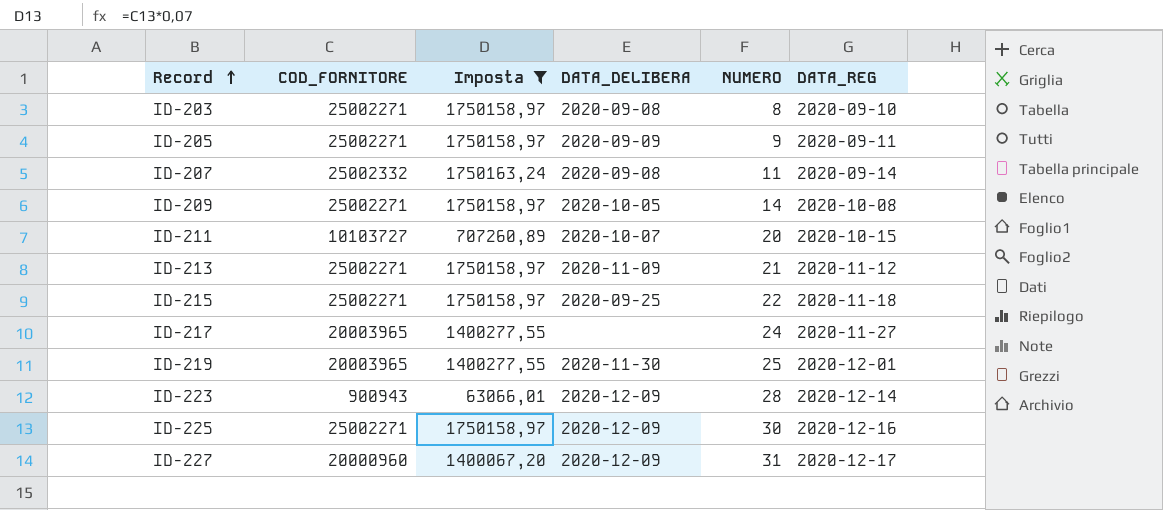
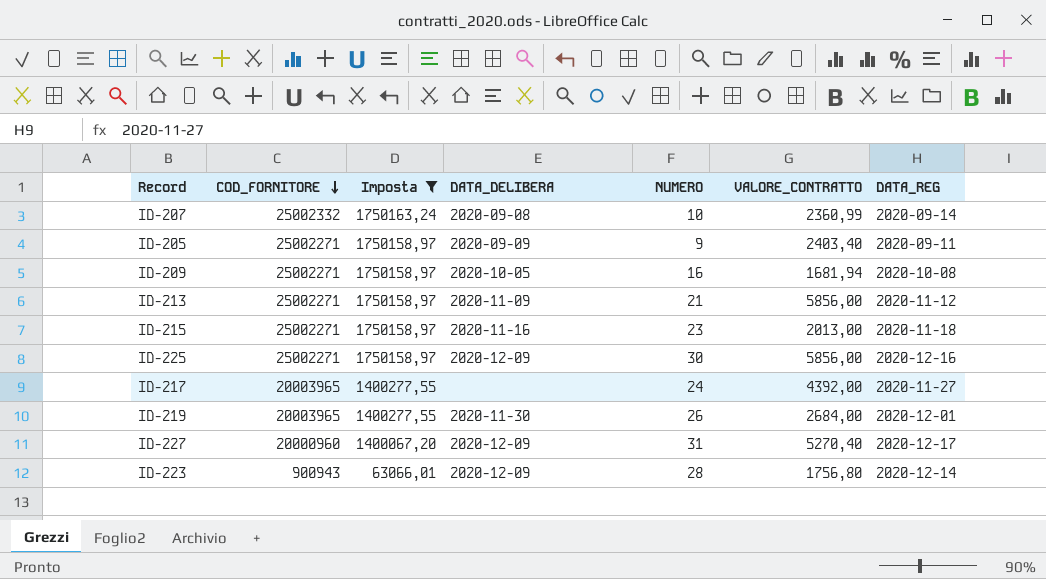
row order: Record ascending -> COD_FORNITORE descending
column VALORE_CONTRATTO | position: none -> 6
row ID-203: 25002271 | 1750158,97 | 2020-09-08 | 8 | 2020-09-10 -> none
row ID-211: 10103727 | 707260,89 | 2020-10-07 | 20 | 2020-10-15 -> none
ID-207 | NUMERO: 11 -> 10
ID-209 | NUMERO: 14 -> 16
ID-215 | DATA_DELIBERA: 2020-09-25 -> 2020-11-16
ID-215 | NUMERO: 22 -> 23
ID-219 | NUMERO: 25 -> 26

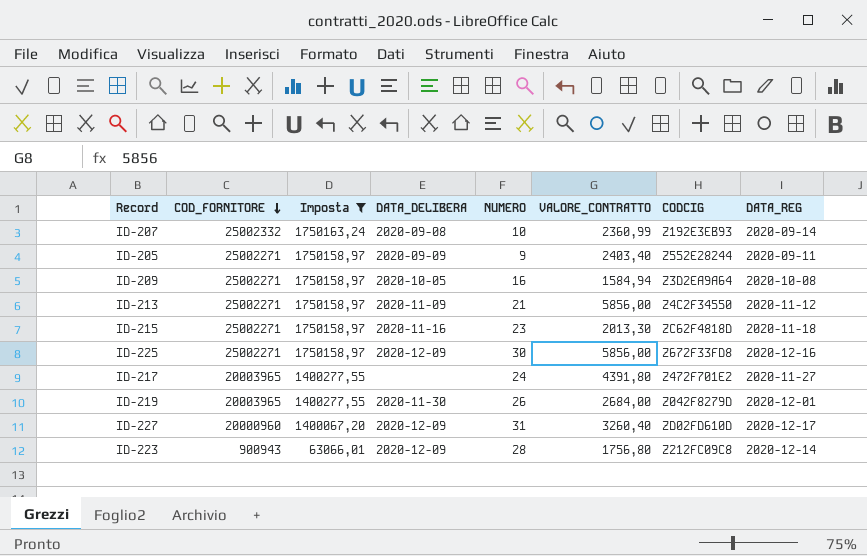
column CODCIG | position: none -> 7
ID-209 | VALORE_CONTRATTO: 1681,94 -> 1584,94
ID-215 | VALORE_CONTRATTO: 2013,00 -> 2013,30
ID-217 | VALORE_CONTRATTO: 4392,00 -> 4391,80
ID-227 | VALORE_CONTRATTO: 5270,40 -> 3260,40

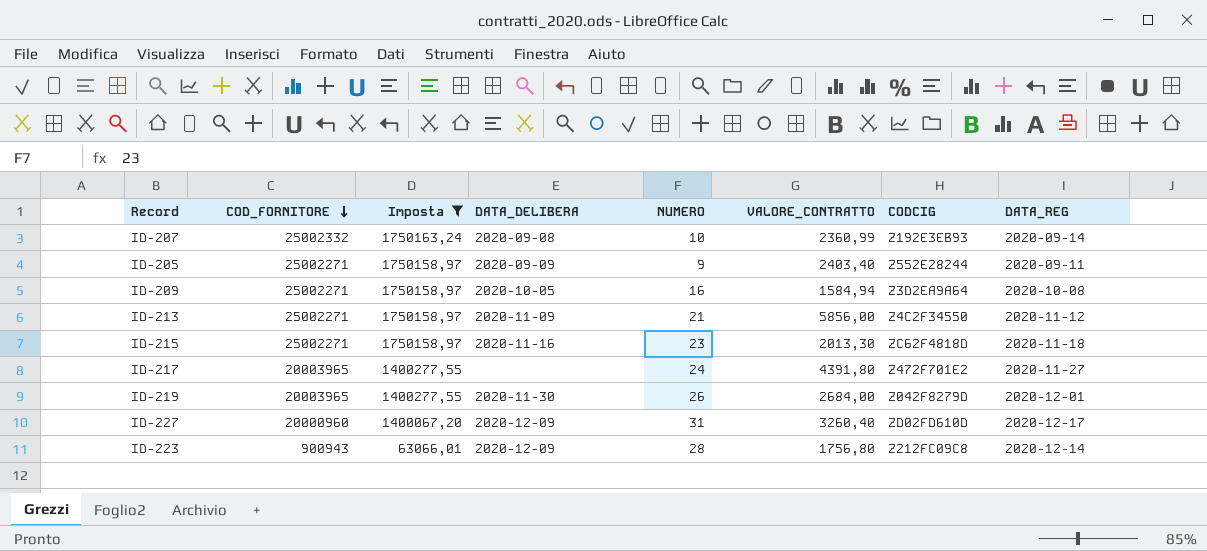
row ID-225: 25002271 | 1750158,97 | 2020-12-09 | 30 | 5856,00 | Z672F33FD8 | 2020-12-16 -> none

